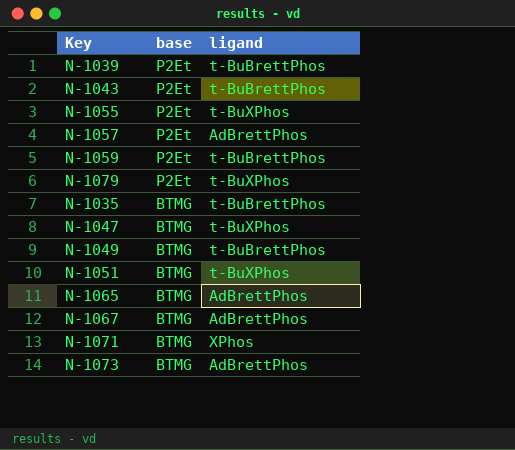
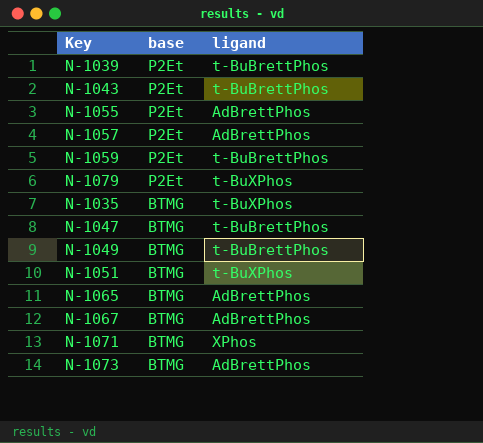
N-1055 | ligand: t-BuXPhos -> AdBrettPhos
N-1035 | ligand: t-BuBrettPhos -> t-BuXPhos
N-1047 | ligand: t-BuXPhos -> t-BuBrettPhos

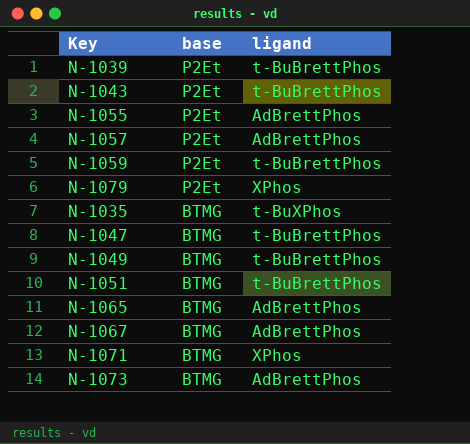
N-1079 | ligand: t-BuXPhos -> XPhos
N-1051 | ligand: t-BuXPhos -> t-BuBrettPhos

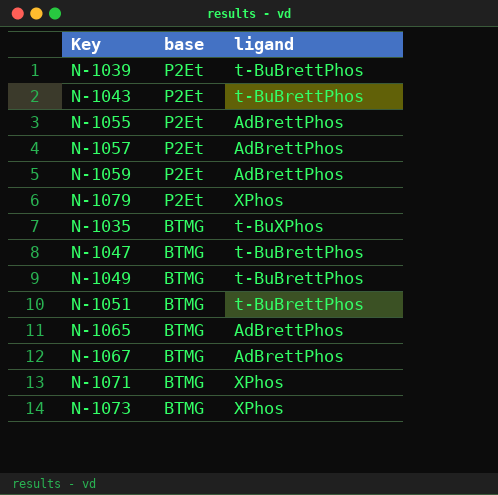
N-1059 | ligand: t-BuBrettPhos -> AdBrettPhos
N-1073 | ligand: AdBrettPhos -> XPhos

